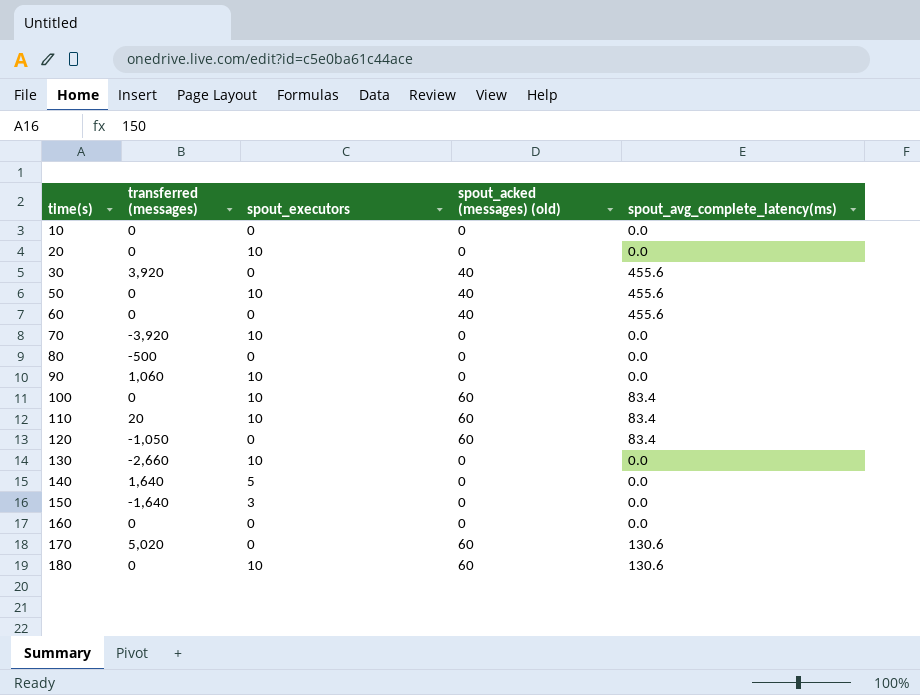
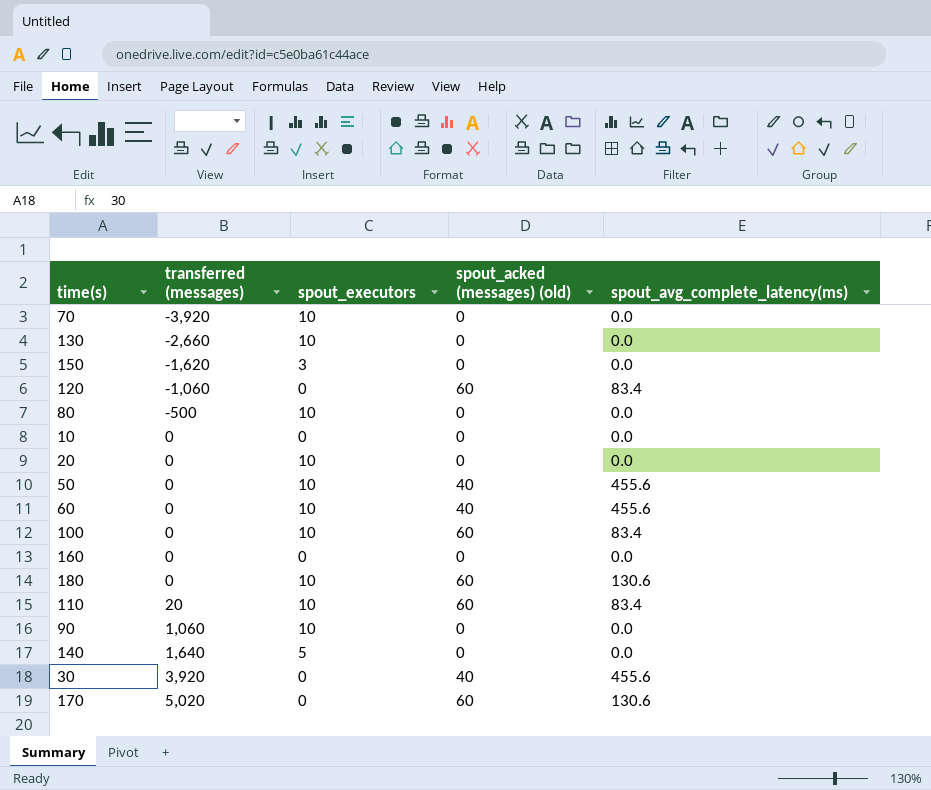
row order: time(s) ascending -> transferred (messages) ascending
150 | transferred (messages): -1,640 -> -1,620
120 | transferred (messages): -1,050 -> -1,060
80 | spout_executors: 0 -> 10
60 | spout_executors: 0 -> 10

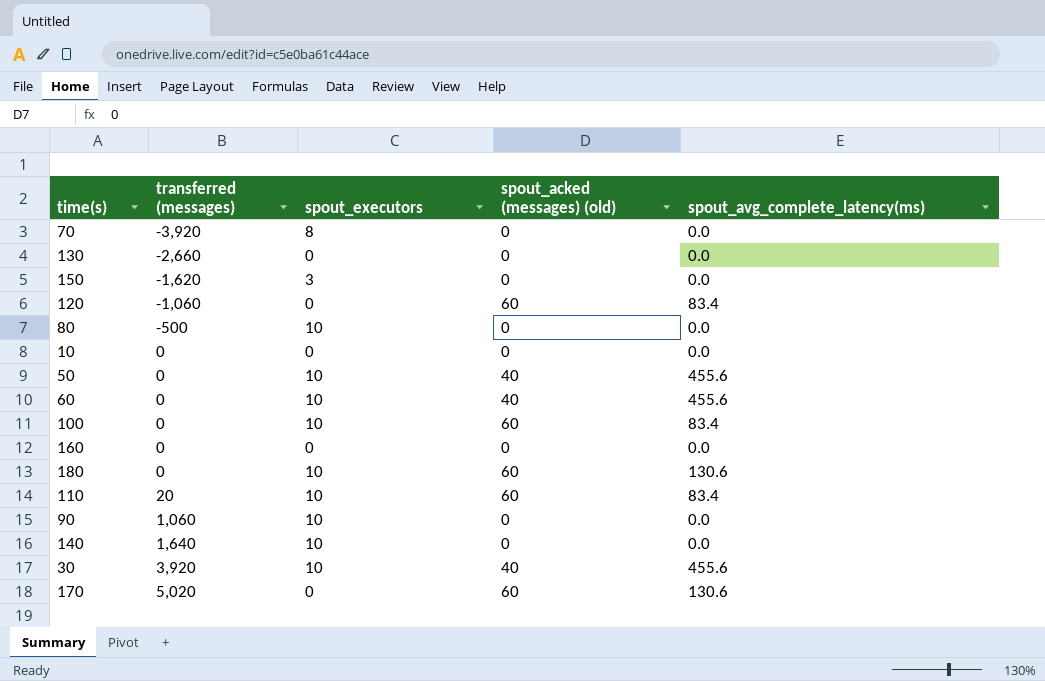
row 20: 0 | 10 | 0 | 0.0 -> none
70 | spout_executors: 10 -> 8
130 | spout_executors: 10 -> 0
140 | spout_executors: 5 -> 10
30 | spout_executors: 0 -> 10

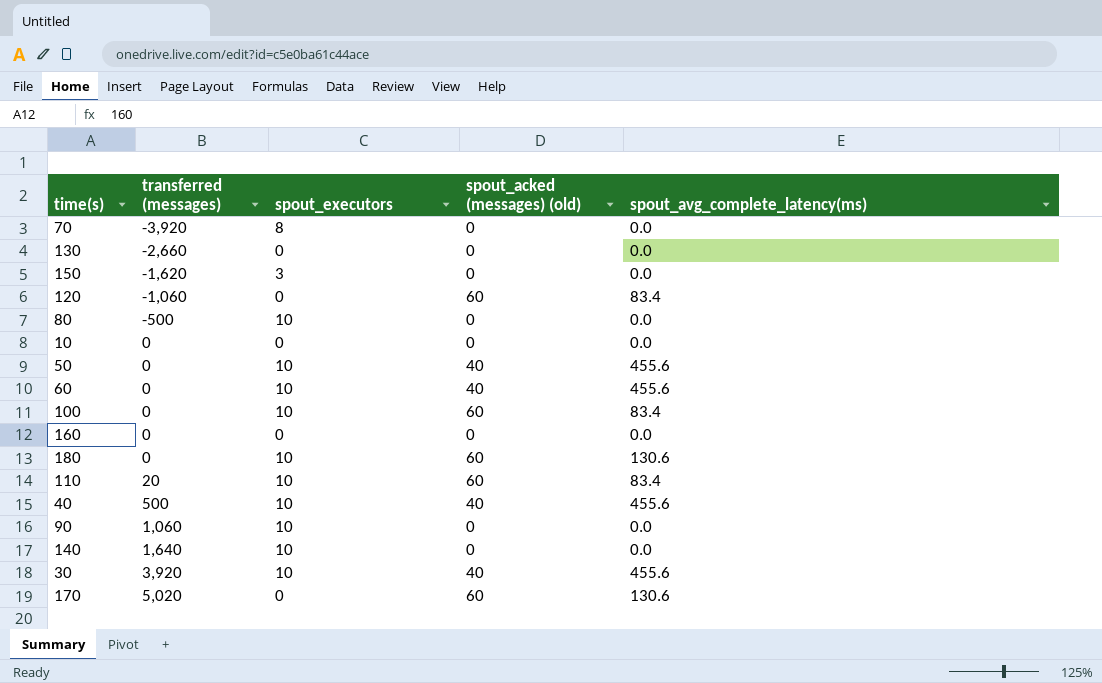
row 40: none -> 500 | 10 | 40 | 455.6

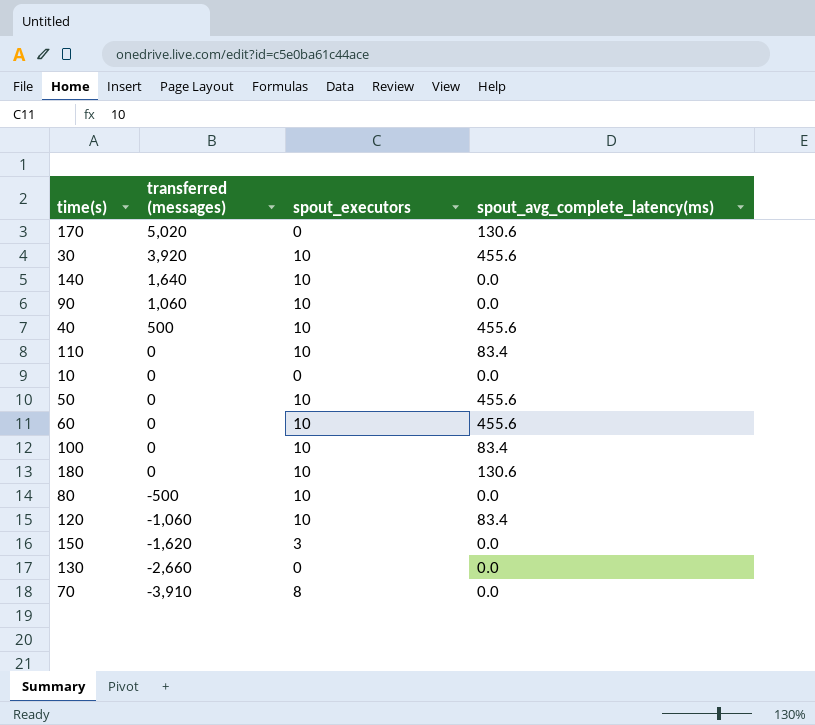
row order: transferred (messages) ascending -> transferred (messages) descending
column spout_acked (messages) (old) | position: 4 -> none
row 160: 0 | 0 | 0 | 0.0 -> none
110 | transferred (messages): 20 -> 0
120 | spout_executors: 0 -> 10
70 | transferred (messages): -3,920 -> -3,910

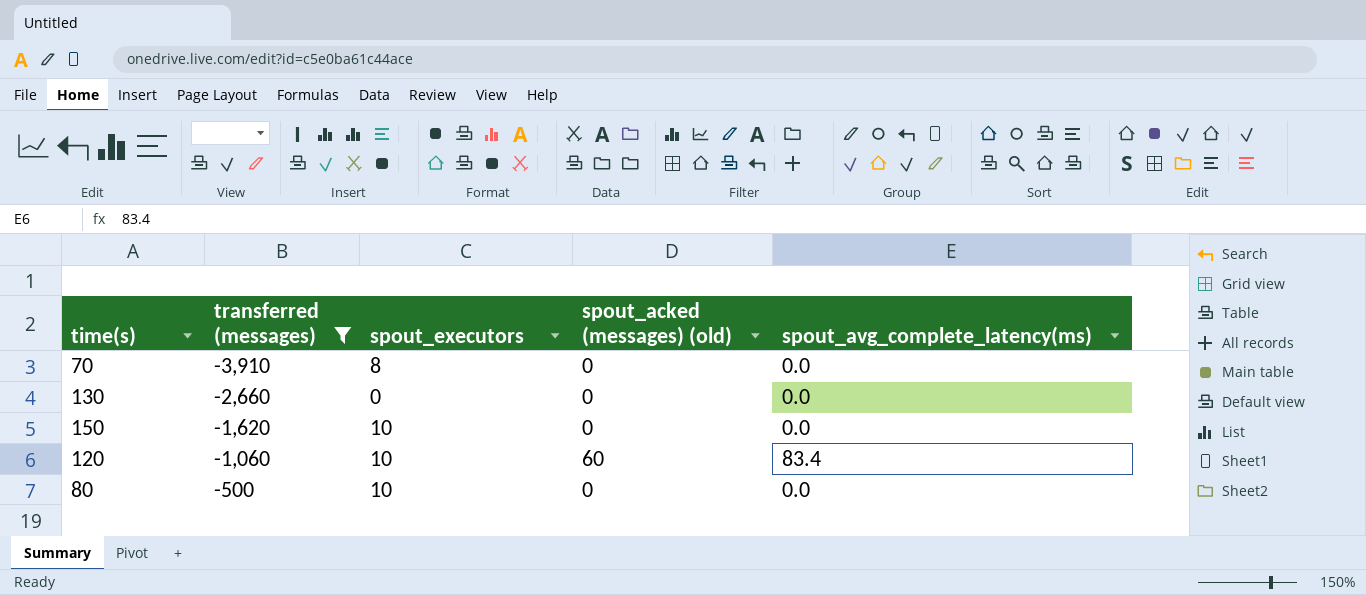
filter: none -> transferred (messages) <= -500
row order: transferred (messages) descending -> transferred (messages) ascending
column spout_acked (messages) (old) | position: none -> 4
150 | spout_executors: 3 -> 10

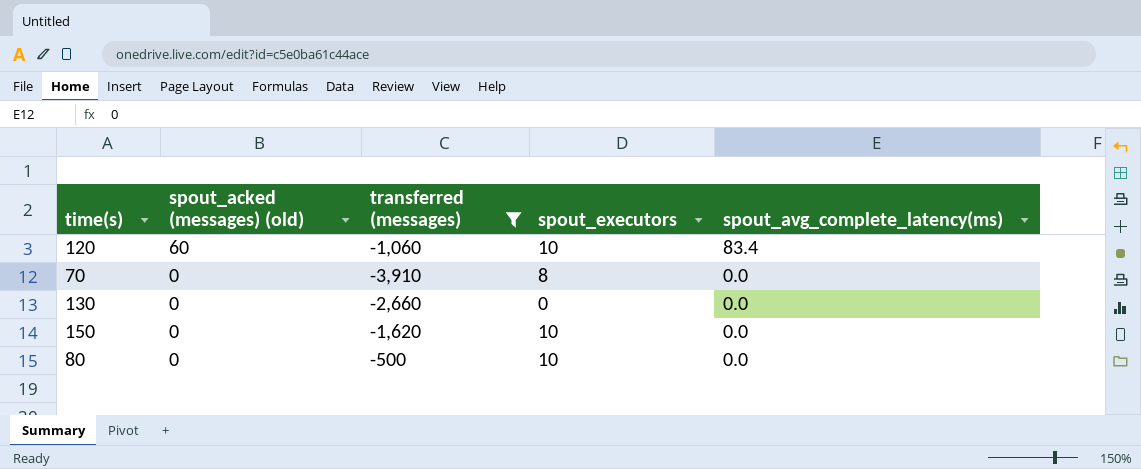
row order: transferred (messages) ascending -> spout_acked (messages) (old) descending
column spout_acked (messages) (old) | position: 4 -> 2

